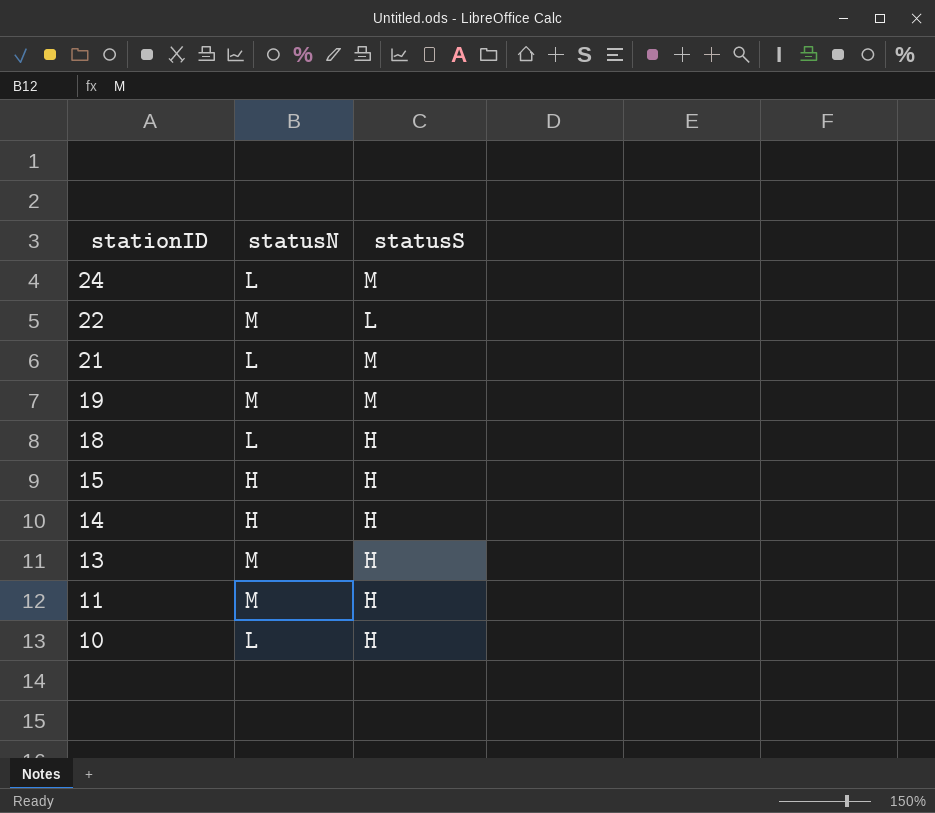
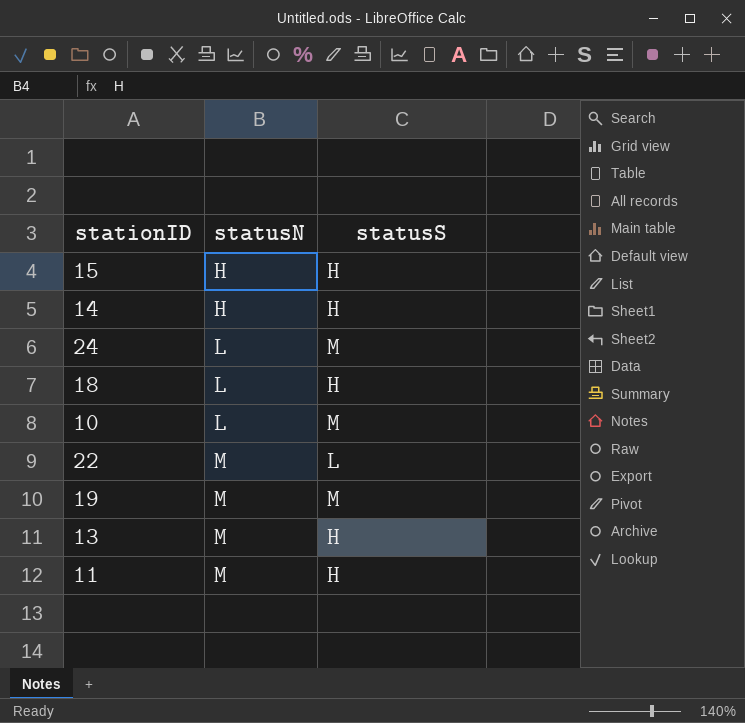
row order: stationID descending -> statusN ascending
row 21: L | M -> none
10 | statusS: H -> M

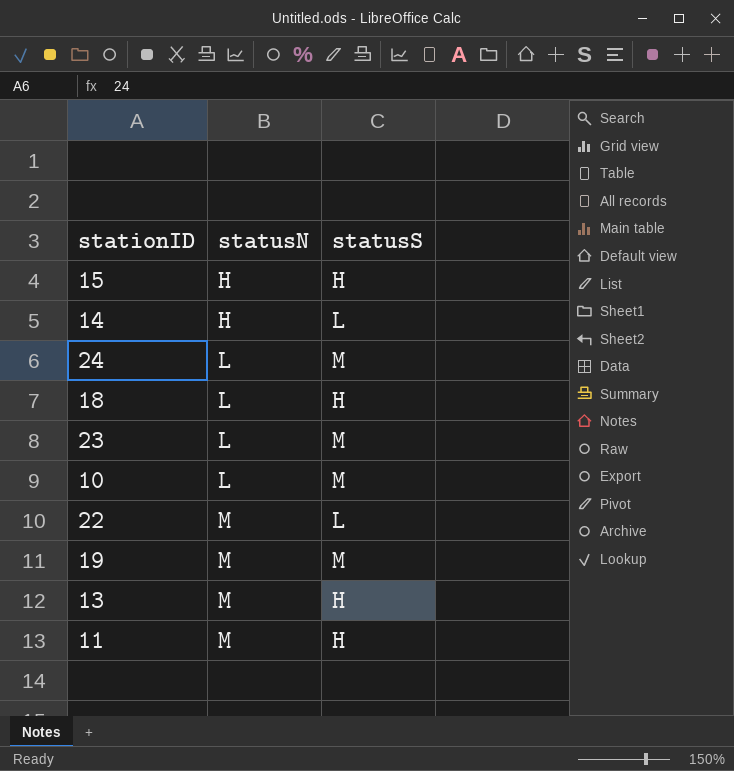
14 | statusS: H -> L
row 23: none -> L | M

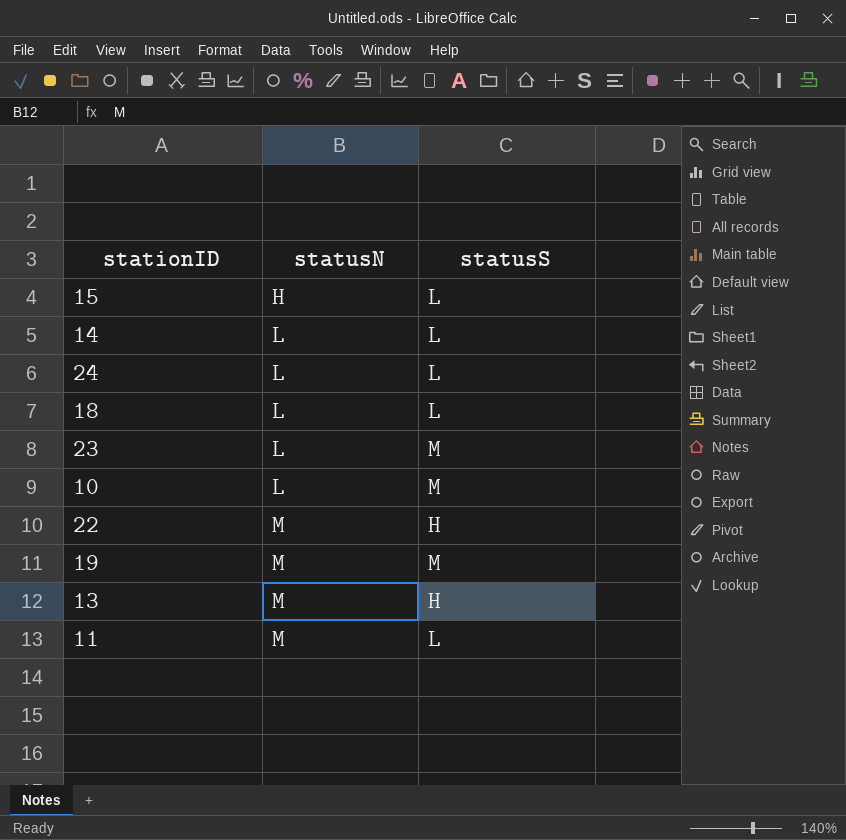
15 | statusS: H -> L
14 | statusN: H -> L
24 | statusS: M -> L
18 | statusS: H -> L
22 | statusS: L -> H
11 | statusS: H -> L

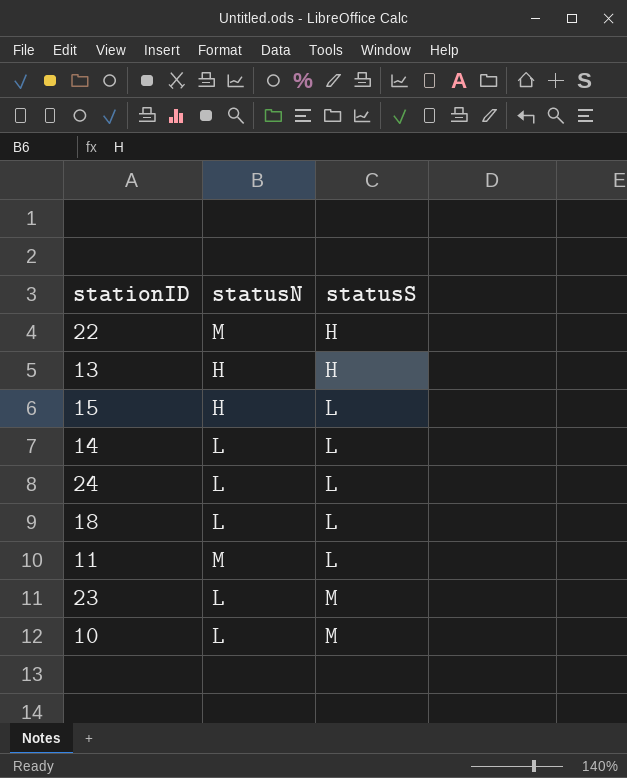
row order: statusN ascending -> statusS ascending
row 19: M | M -> none
13 | statusN: M -> H

